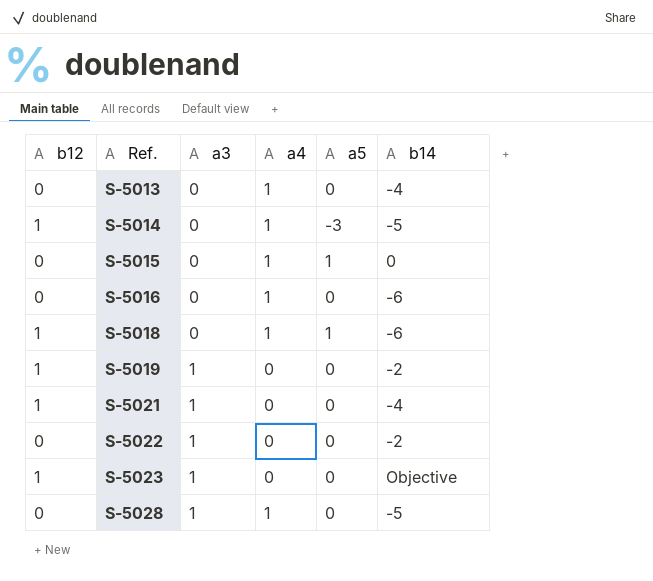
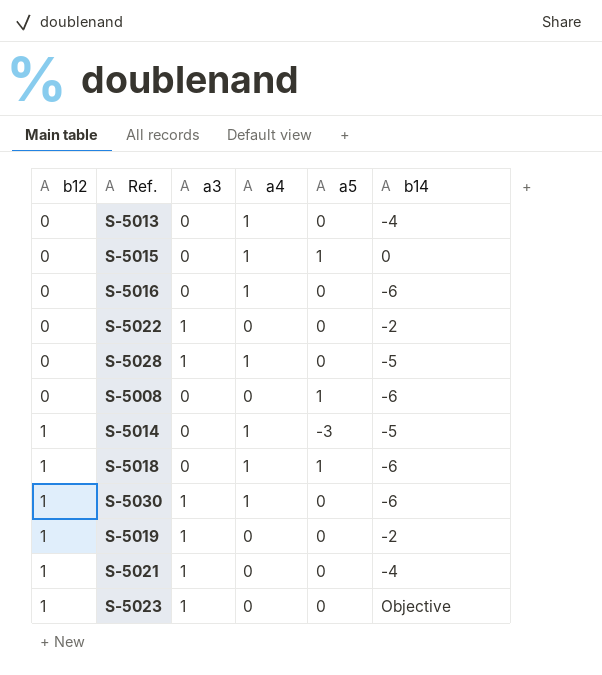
row order: Ref. ascending -> b12 ascending
row S-5008: none -> 0 | 0 | 0 | 1 | -6
row S-5030: none -> 1 | 1 | 1 | 0 | -6

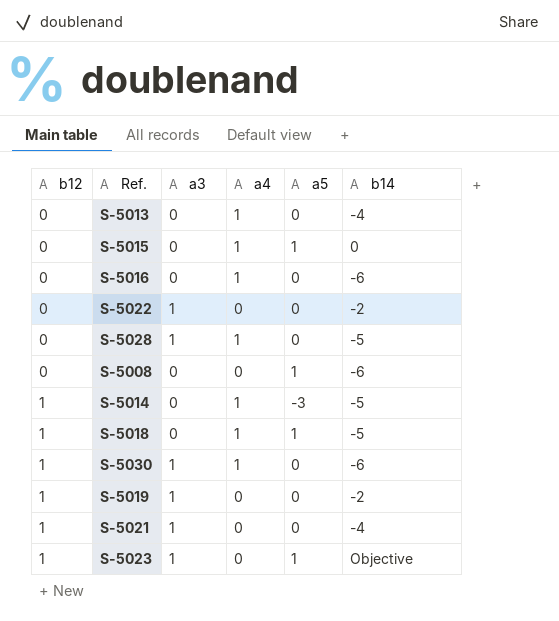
S-5018 | b14: -6 -> -5
S-5023 | a5: 0 -> 1

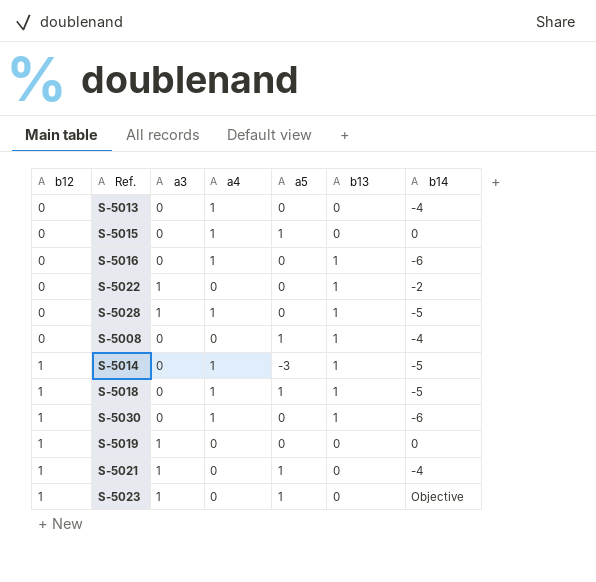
column b13 | position: none -> 6
S-5008 | b14: -6 -> -4
S-5030 | a3: 1 -> 0
S-5019 | b14: -2 -> 0
S-5021 | a5: 0 -> 1

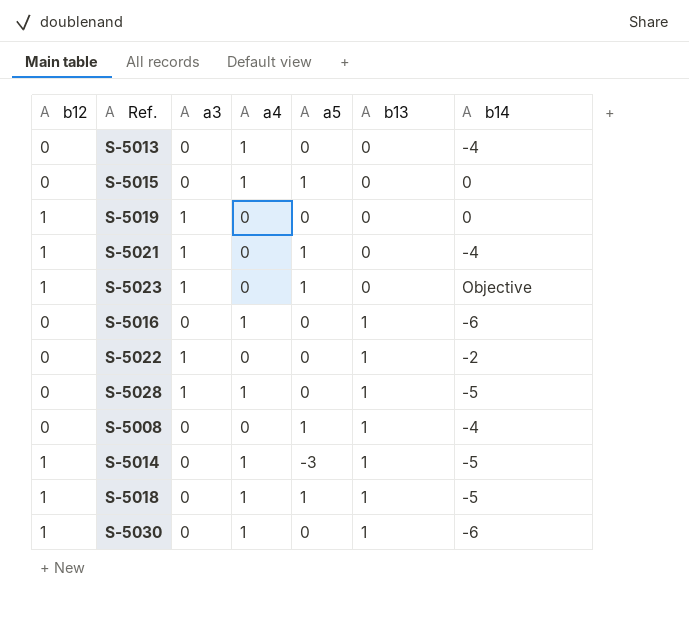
row order: b12 ascending -> b13 ascending

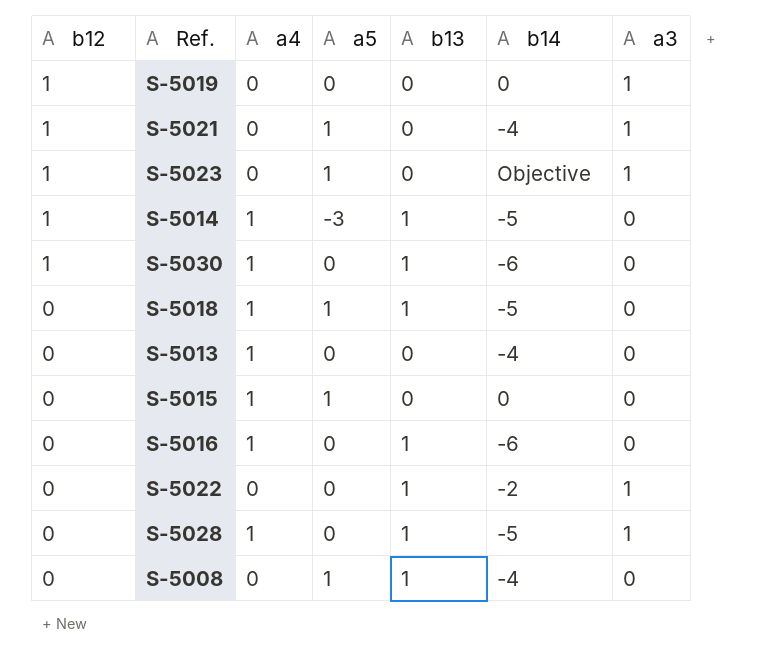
row order: b13 ascending -> b12 descending
column a3 | position: 3 -> 7
S-5018 | b12: 1 -> 0

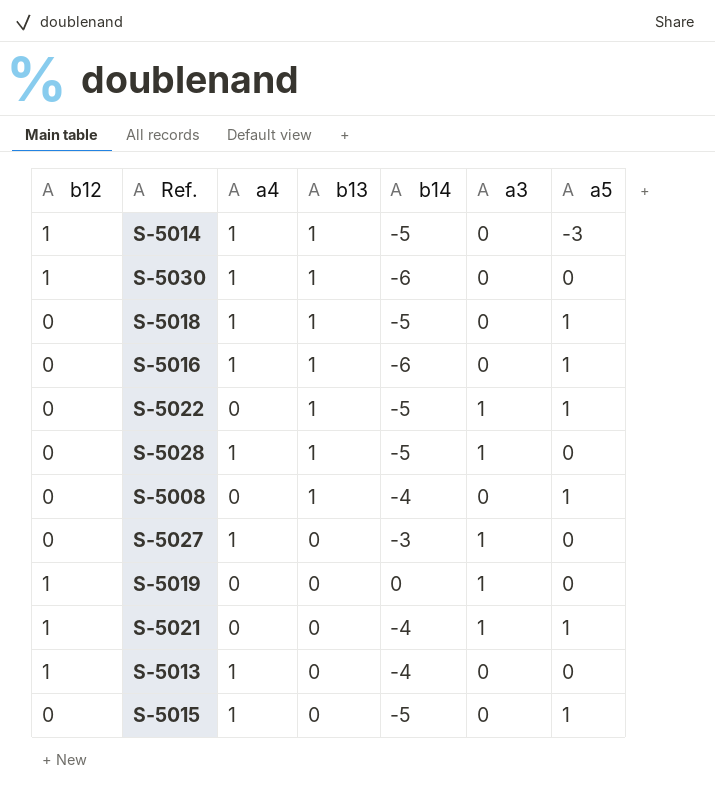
row order: b12 descending -> b13 descending
column a5 | position: 4 -> 7
row S-5023: 1 | 0 | 1 | 0 | Objective | 1 -> none
S-5016 | a5: 0 -> 1
S-5022 | b14: -2 -> -5
S-5022 | a5: 0 -> 1
row S-5027: none -> 0 | 1 | 0 | -3 | 1 | 0
S-5013 | b12: 0 -> 1
S-5015 | b14: 0 -> -5

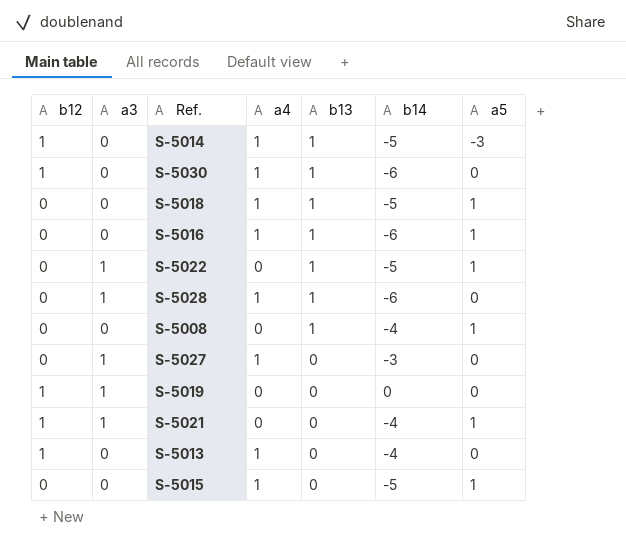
column a3 | position: 6 -> 2
S-5028 | b14: -5 -> -6

